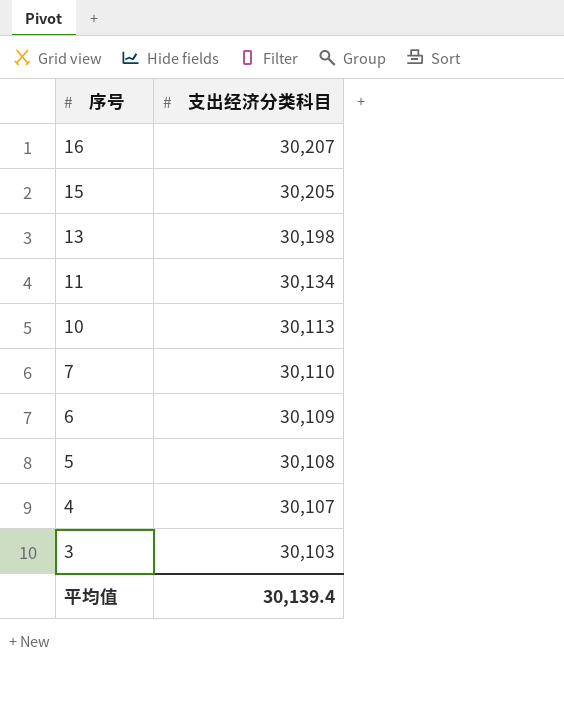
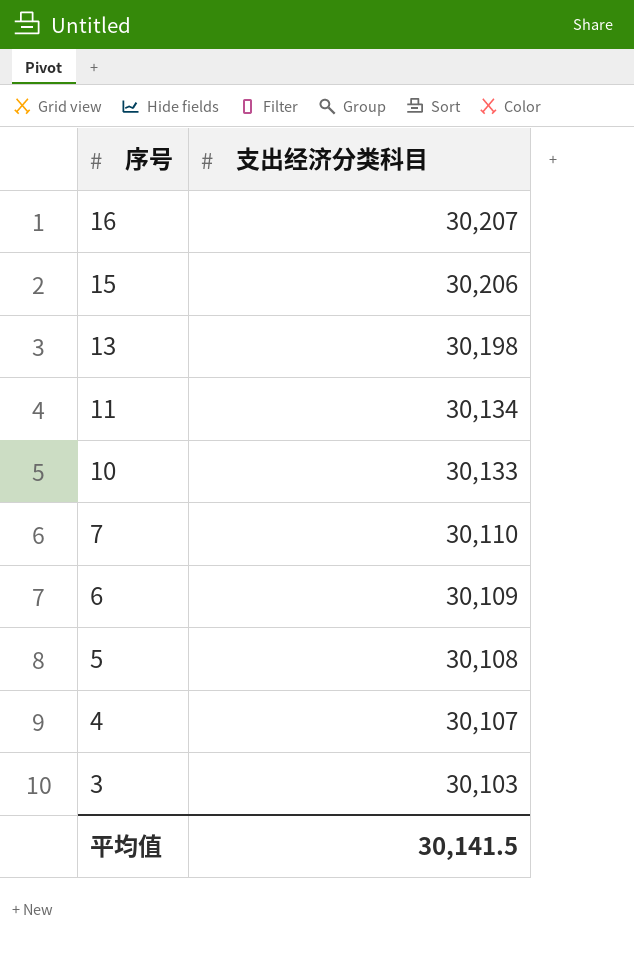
15 | 支出经济分类科目: 30,205 -> 30,206
10 | 支出经济分类科目: 30,113 -> 30,133
平均值 | 支出经济分类科目: 30,139.4 -> 30,141.5

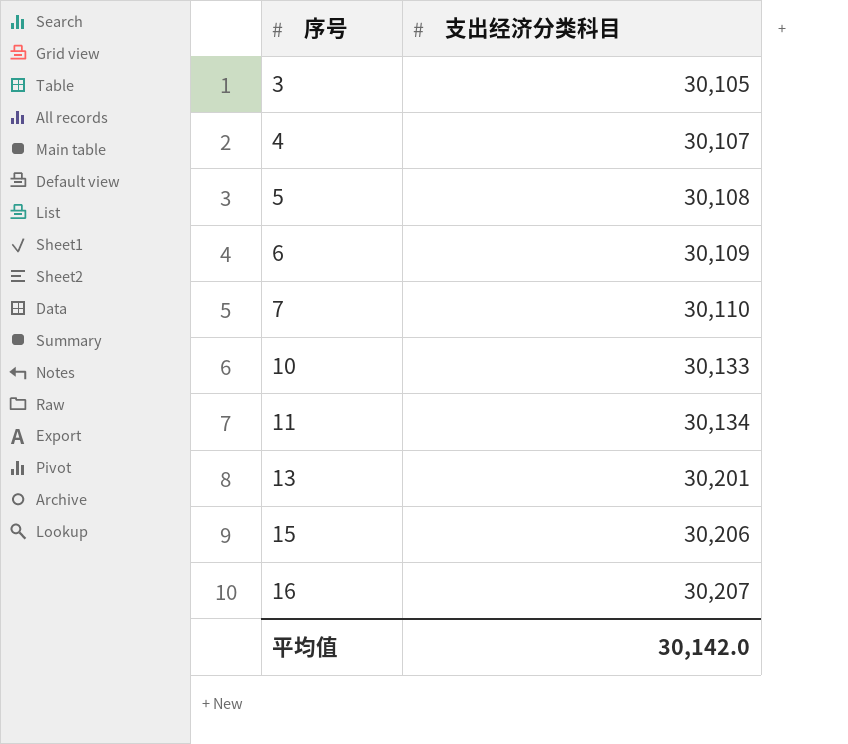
row order: 序号 descending -> 序号 ascending
3 | 支出经济分类科目: 30,103 -> 30,105
13 | 支出经济分类科目: 30,198 -> 30,201
平均值 | 支出经济分类科目: 30,141.5 -> 30,142.0

